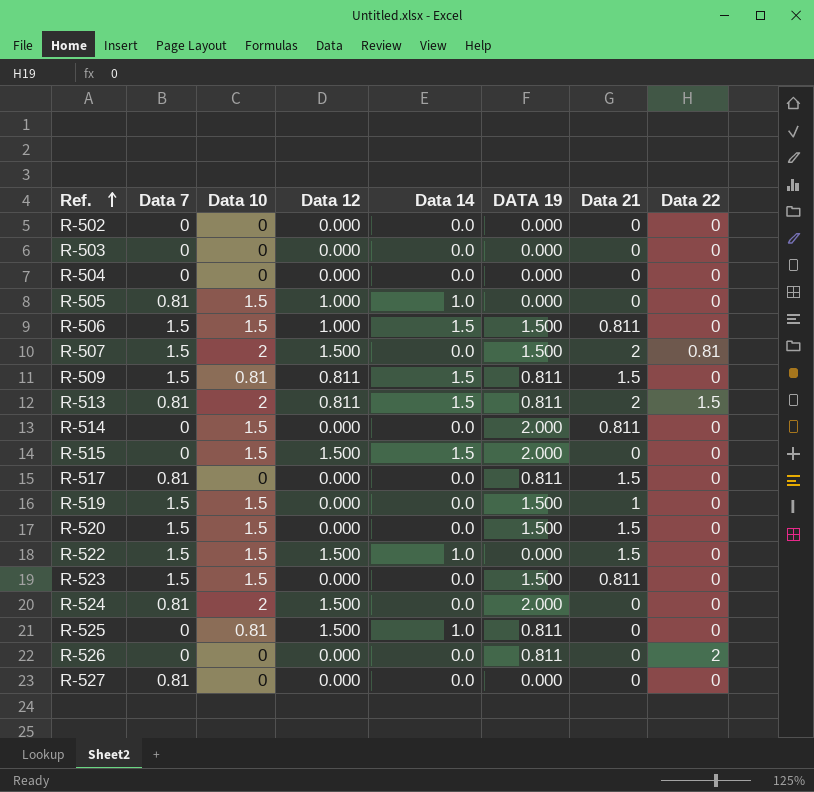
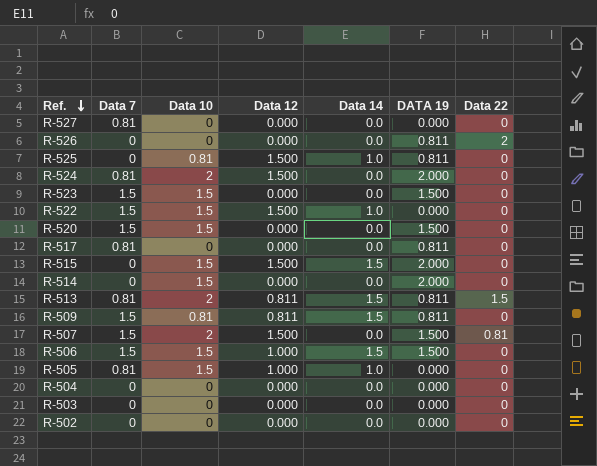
row order: Ref. ascending -> Ref. descending
column Data 21 | position: 7 -> none
row R-519: 1.5 | 1.5 | 0.000 | 0.0 | 1.500 | 1 | 0 -> none

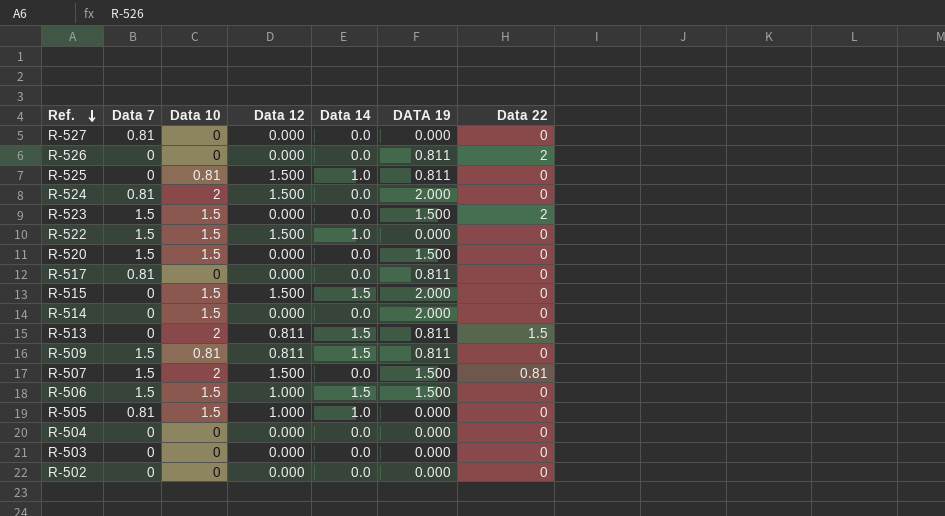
R-523 | Data 22: 0 -> 2
R-513 | Data 7: 0.81 -> 0

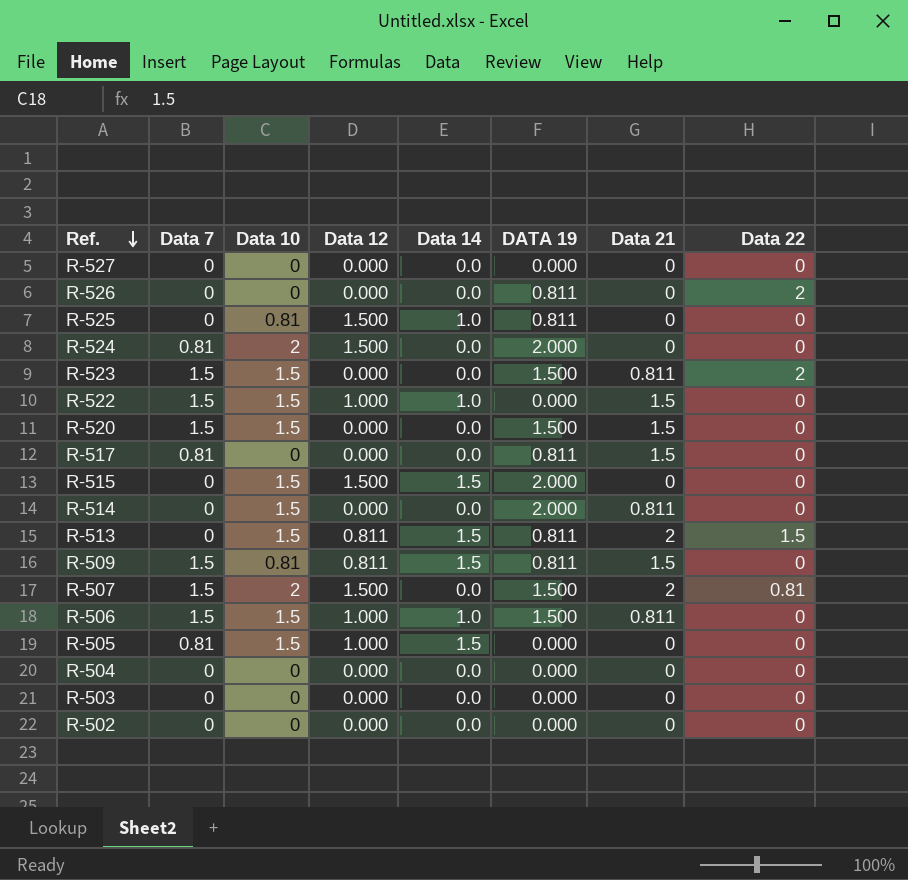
column Data 21 | position: none -> 7
R-527 | Data 7: 0.81 -> 0
R-522 | Data 12: 1.500 -> 1.000
R-513 | Data 10: 2 -> 1.5
R-506 | Data 14: 1.5 -> 1.0
R-505 | Data 14: 1.0 -> 1.5

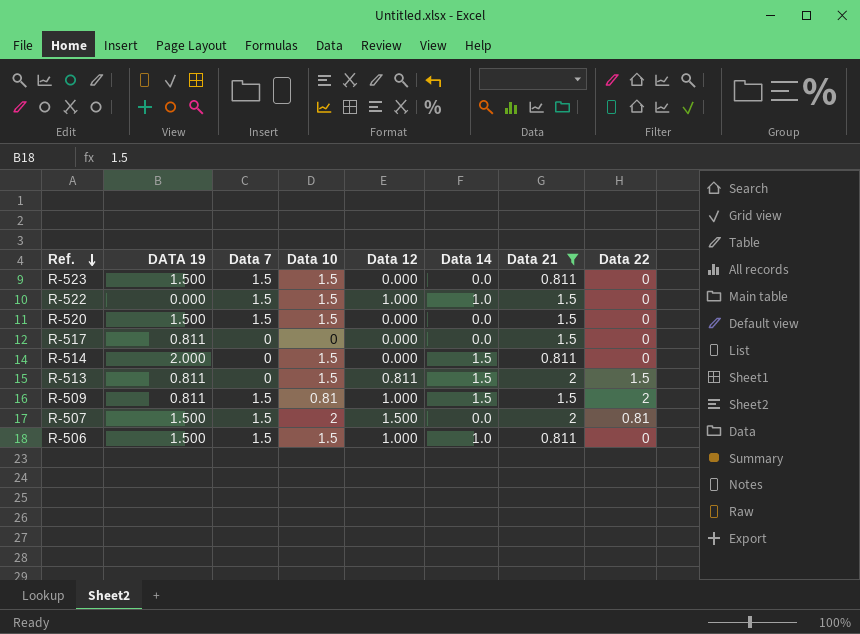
filter: none -> Data 21 != 0
column DATA 19 | position: 6 -> 2
R-523 | Data 22: 2 -> 0
R-517 | Data 7: 0.81 -> 0
R-514 | Data 14: 0.0 -> 1.5
R-509 | Data 12: 0.811 -> 1.000
R-509 | Data 22: 0 -> 2

